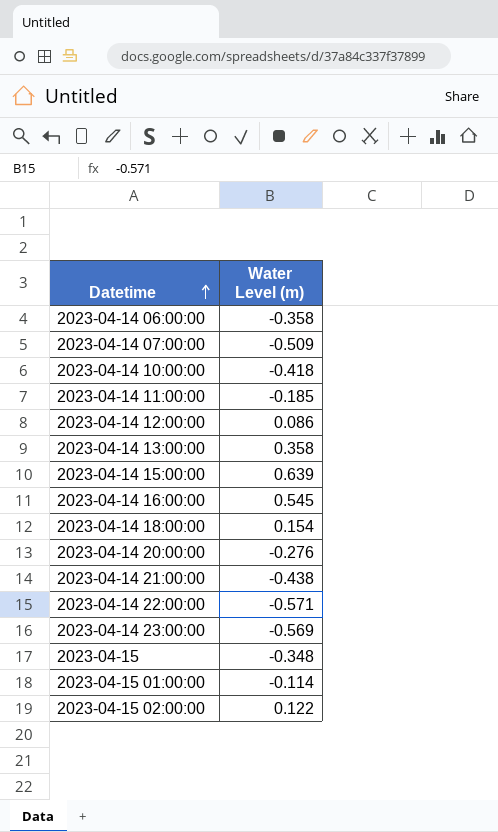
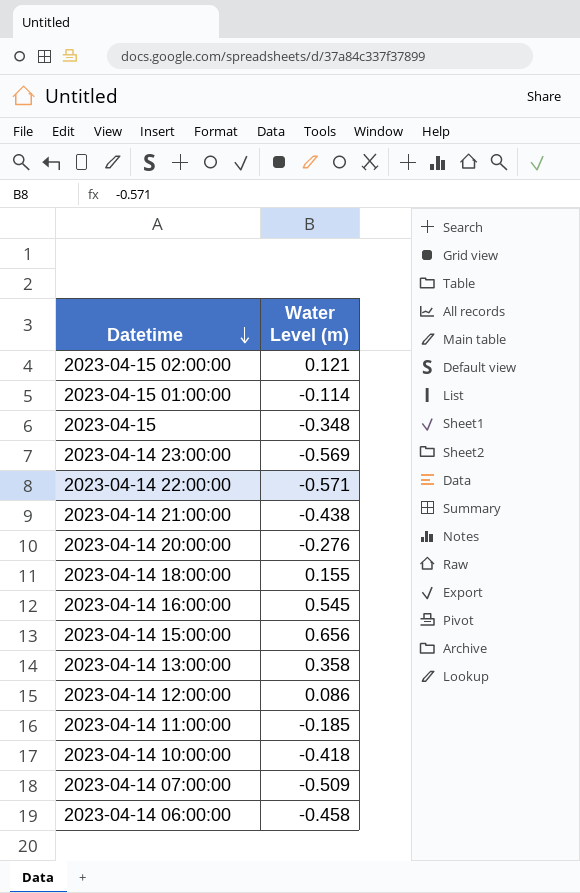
row order: Datetime ascending -> Datetime descending
2023-04-15 02:00:00 | Water Level (m): 0.122 -> 0.121
2023-04-14 18:00:00 | Water Level (m): 0.154 -> 0.155
2023-04-14 15:00:00 | Water Level (m): 0.639 -> 0.656
2023-04-14 06:00:00 | Water Level (m): -0.358 -> -0.458

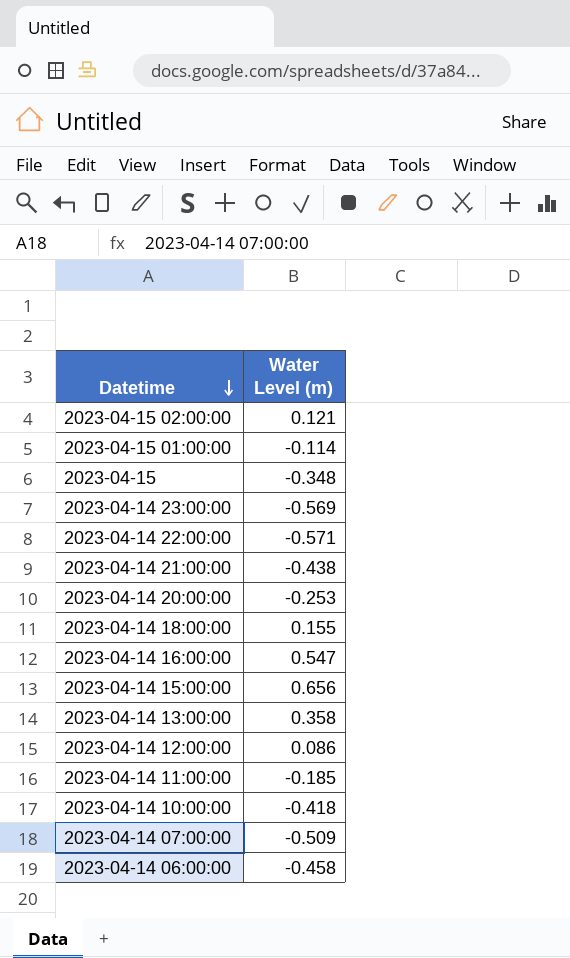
2023-04-14 20:00:00 | Water Level (m): -0.276 -> -0.253
2023-04-14 16:00:00 | Water Level (m): 0.545 -> 0.547

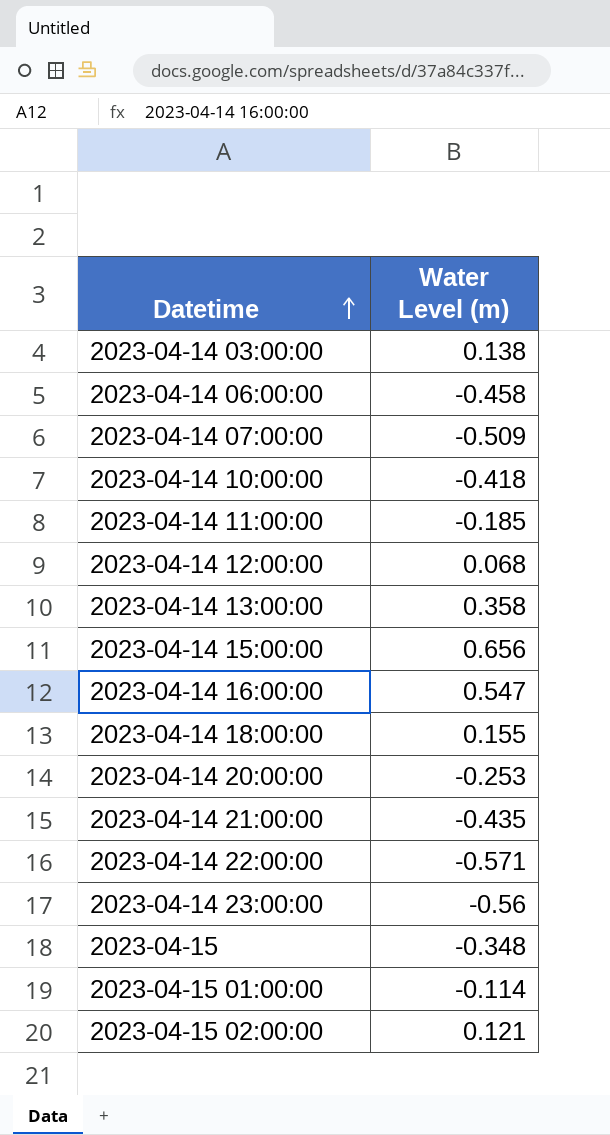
row order: Datetime descending -> Datetime ascending
row 2023-04-14 03:00:00: none -> 0.138
2023-04-14 12:00:00 | Water Level (m): 0.086 -> 0.068
2023-04-14 21:00:00 | Water Level (m): -0.438 -> -0.435
2023-04-14 23:00:00 | Water Level (m): -0.569 -> -0.56

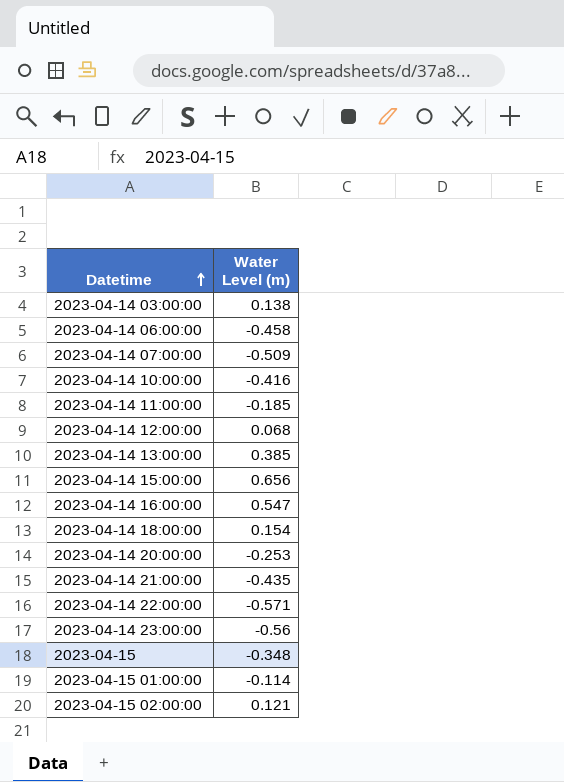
2023-04-14 10:00:00 | Water Level (m): -0.418 -> -0.416
2023-04-14 13:00:00 | Water Level (m): 0.358 -> 0.385
2023-04-14 18:00:00 | Water Level (m): 0.155 -> 0.154

